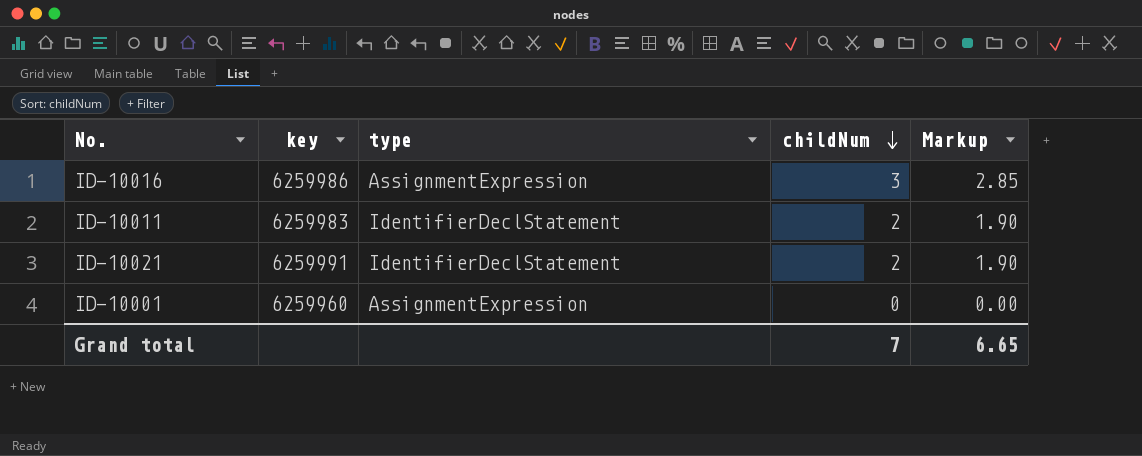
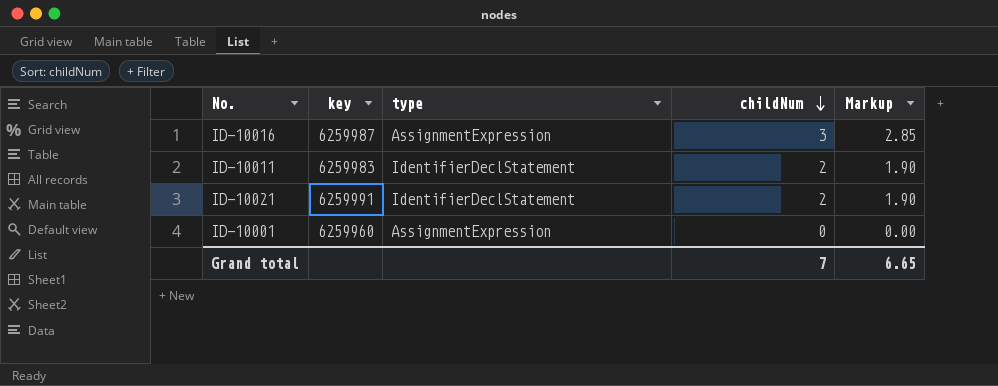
ID-10016 | key: 6259986 -> 6259987

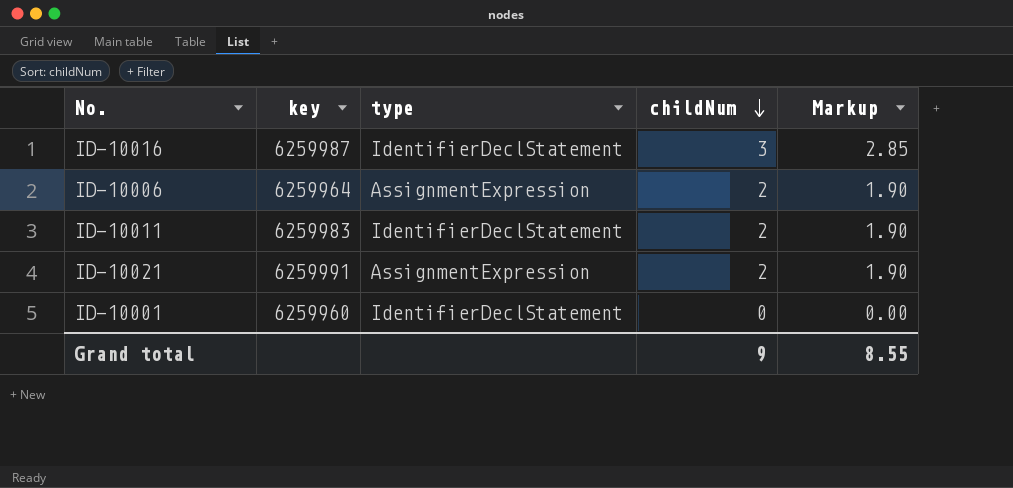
ID-10016 | type: AssignmentExpression -> IdentifierDeclStatement
row ID-10006: none -> 6259964 | AssignmentExpression | 2 | 1.90
ID-10021 | type: IdentifierDeclStatement -> AssignmentExpression
ID-10001 | type: AssignmentExpression -> IdentifierDeclStatement
Grand total | childNum: 7 -> 9
Grand total | Markup: 6.65 -> 8.55

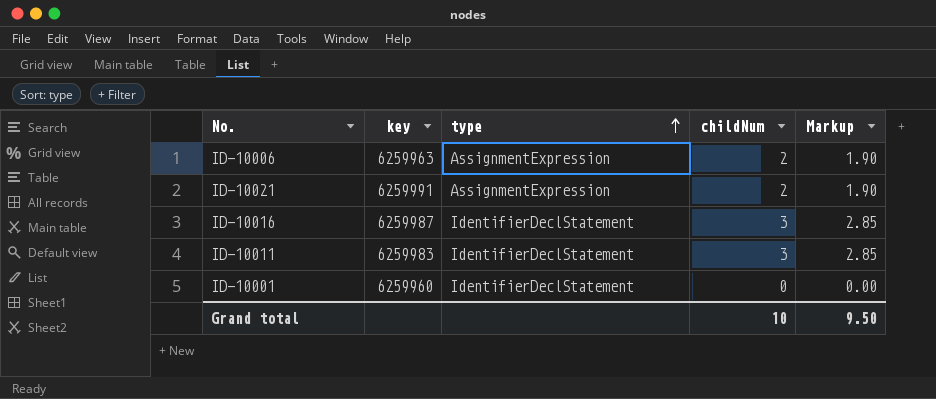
row order: childNum descending -> type ascending
ID-10006 | key: 6259964 -> 6259963
ID-10011 | childNum: 2 -> 3
ID-10011 | Markup: 1.90 -> 2.85
Grand total | childNum: 9 -> 10
Grand total | Markup: 8.55 -> 9.50

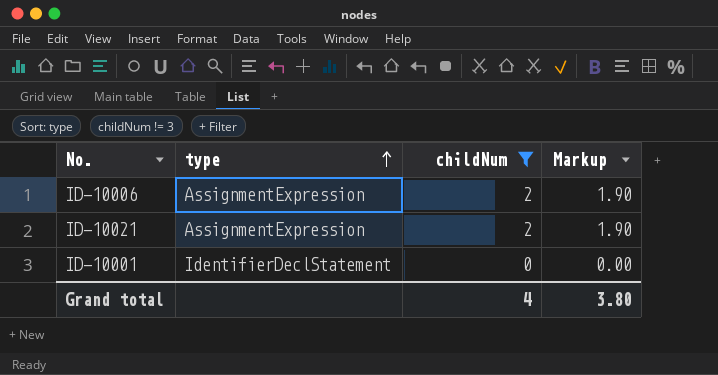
filter: none -> childNum != 3
column key | position: 2 -> none
Grand total | childNum: 10 -> 4
Grand total | Markup: 9.50 -> 3.80

